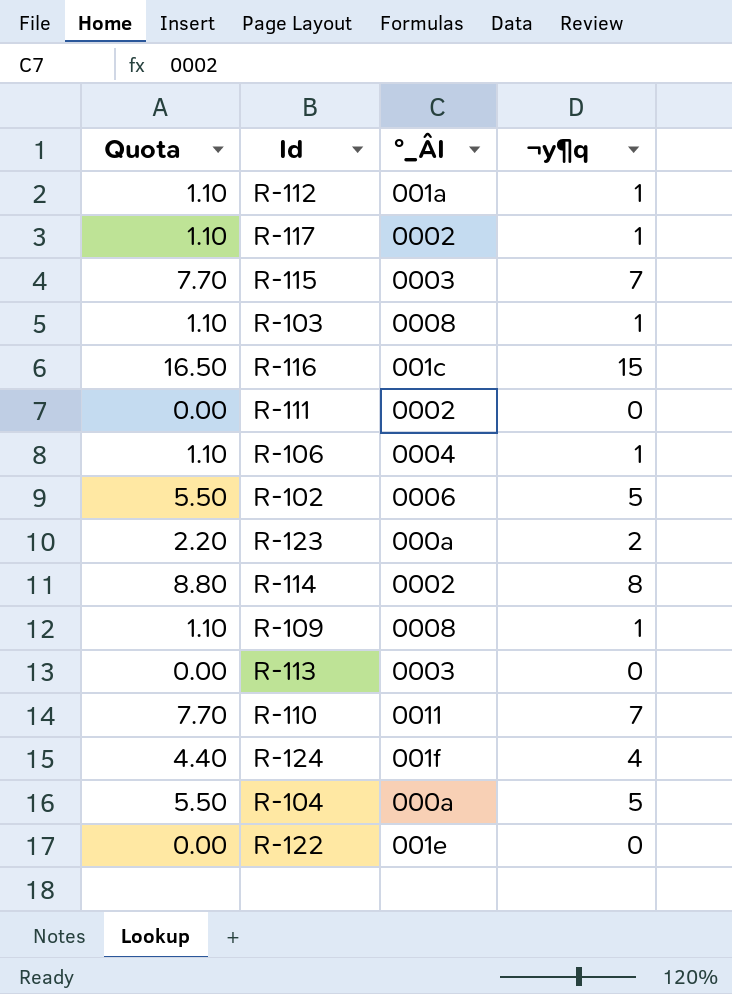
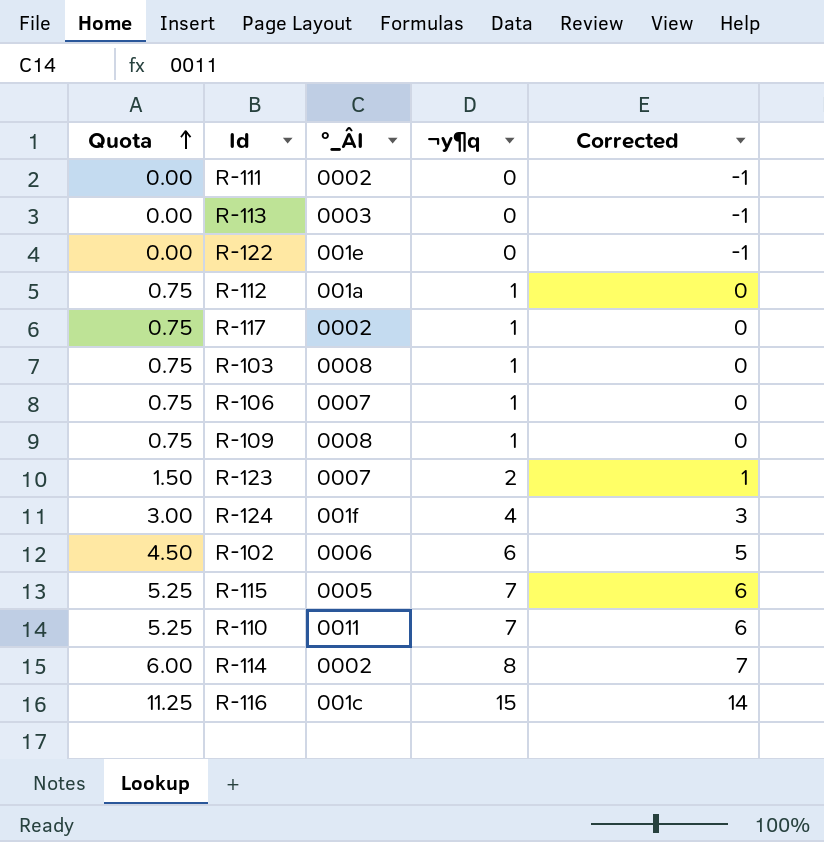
row order: none -> Quota ascending
column Quota | formula: [¬y¶q] * 1.1 -> [¬y¶q] * 0.75
column Corrected | formula: none -> [¬y¶q] - 1
row R-104: 5.50 | 000a | 5 -> none
R-106 | °_ÂI: 0004 -> 0007
R-123 | °_ÂI: 000a -> 0007
R-102 | ¬y¶q: 5 -> 6
R-115 | °_ÂI: 0003 -> 0005

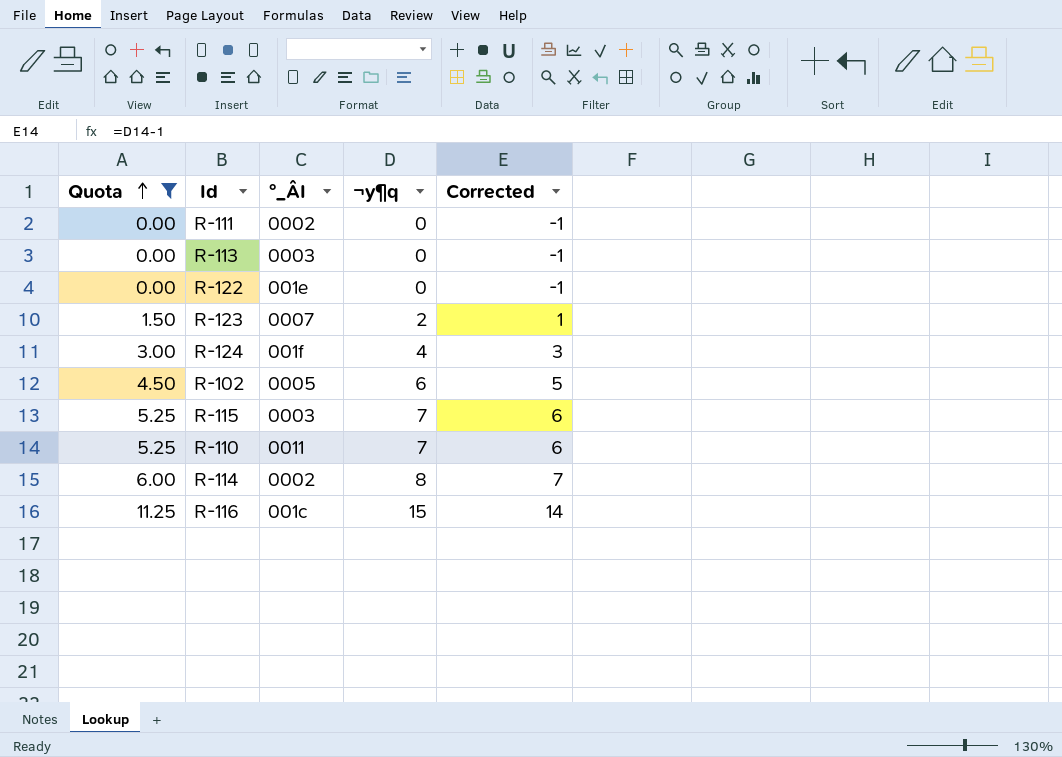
filter: none -> Quota != 0.75
R-102 | °_ÂI: 0006 -> 0005
R-115 | °_ÂI: 0005 -> 0003

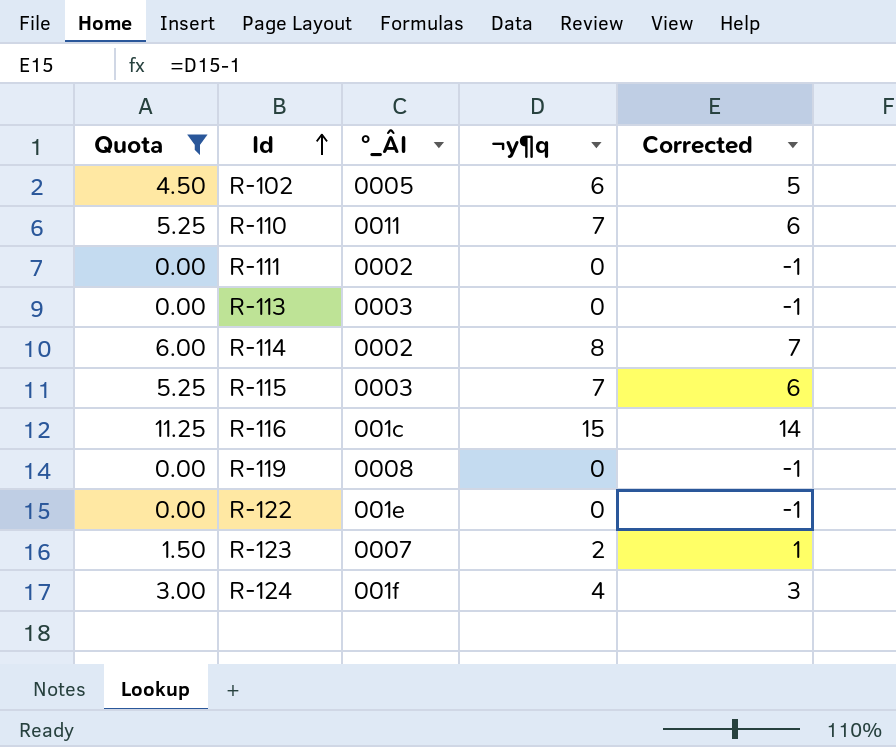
row order: Quota ascending -> Id ascending
row R-119: none -> 0.00 | 0008 | 0 | -1

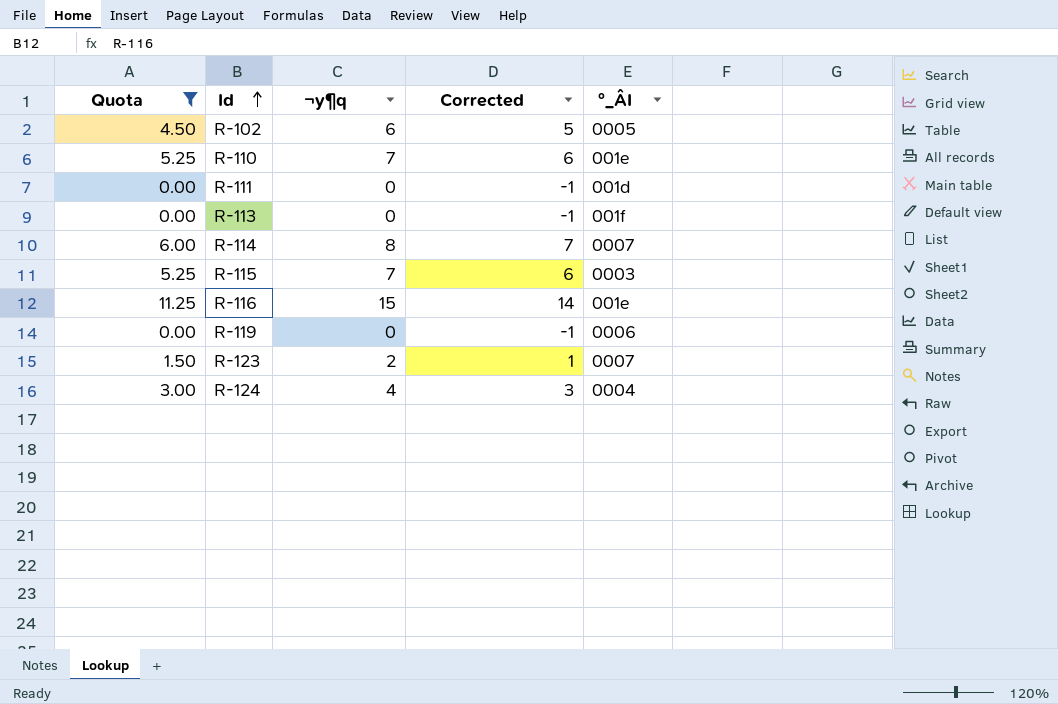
column °_ÂI | position: 3 -> 5
row R-122: 0.00 | 001e | 0 | -1 -> none
R-110 | °_ÂI: 0011 -> 001e
R-111 | °_ÂI: 0002 -> 001d
R-113 | °_ÂI: 0003 -> 001f
R-114 | °_ÂI: 0002 -> 0007
R-116 | °_ÂI: 001c -> 001e
R-119 | °_ÂI: 0008 -> 0006
R-124 | °_ÂI: 001f -> 0004

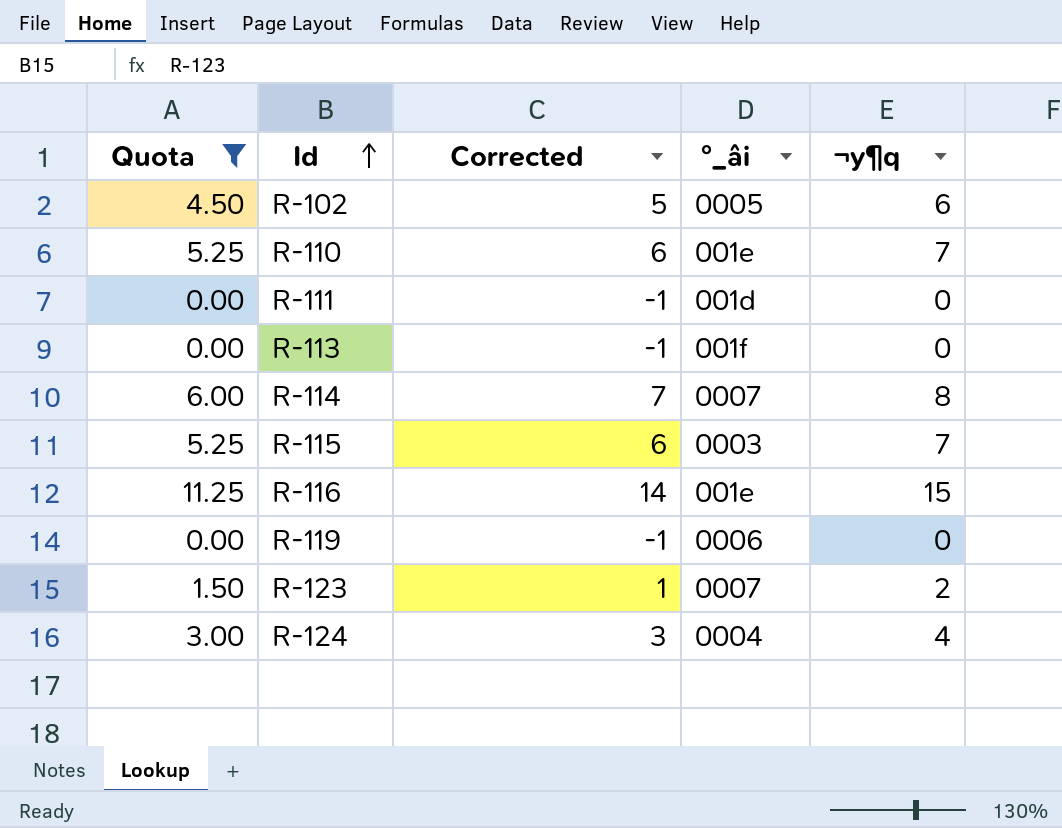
column name: °_ÂI -> °_âi
column ¬y¶q | position: 3 -> 5

